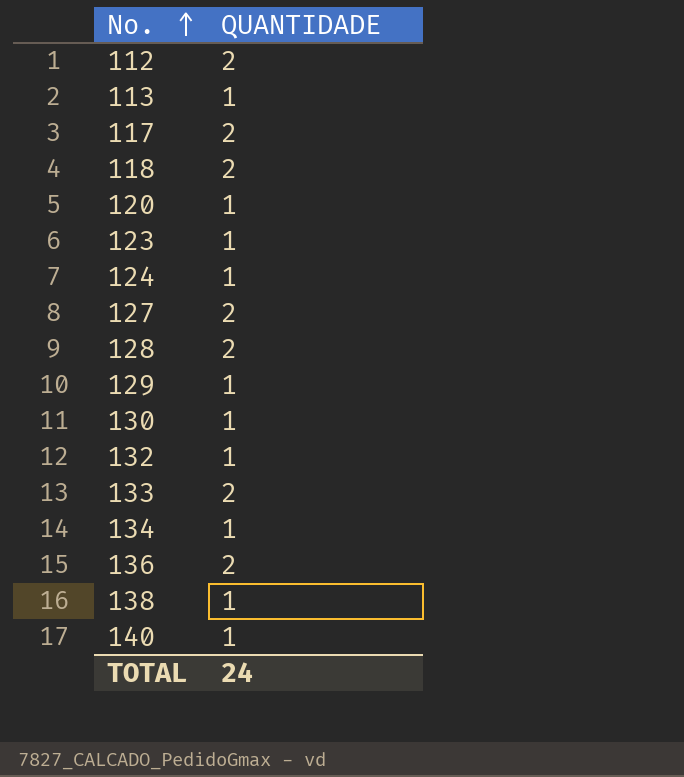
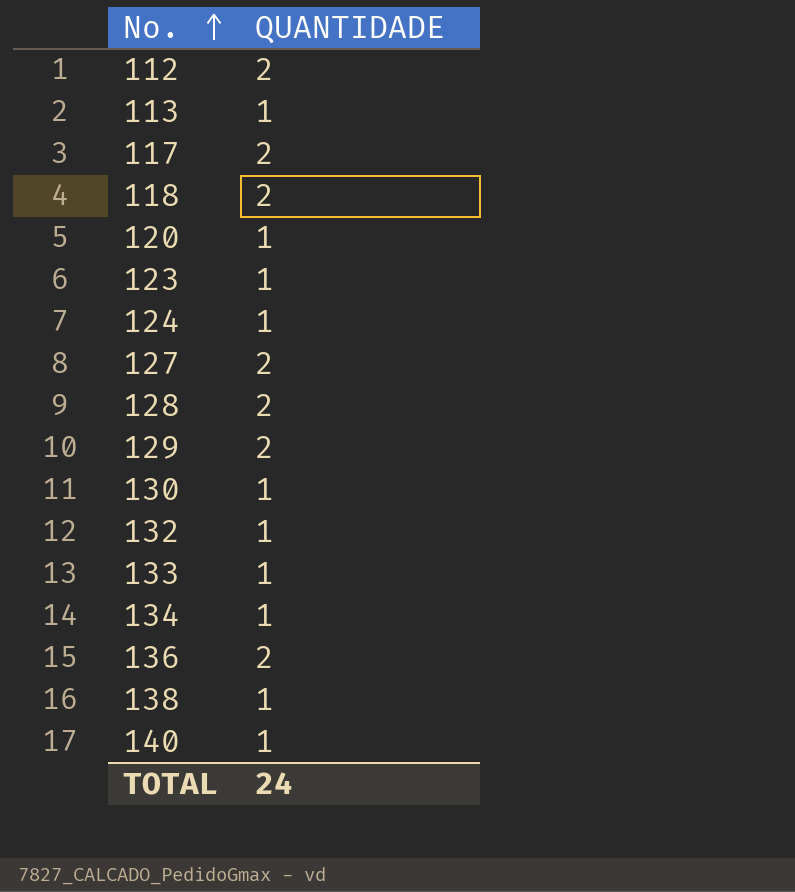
129 | QUANTIDADE: 1 -> 2
133 | QUANTIDADE: 2 -> 1

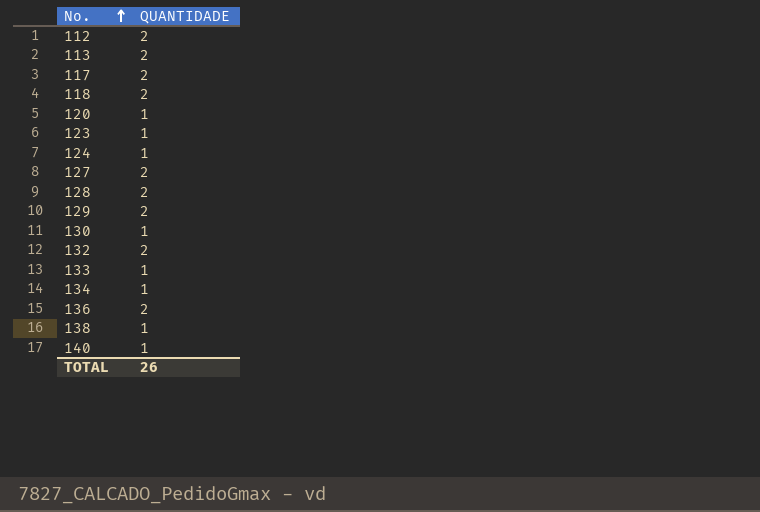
113 | QUANTIDADE: 1 -> 2
132 | QUANTIDADE: 1 -> 2
TOTAL | QUANTIDADE: 24 -> 26

